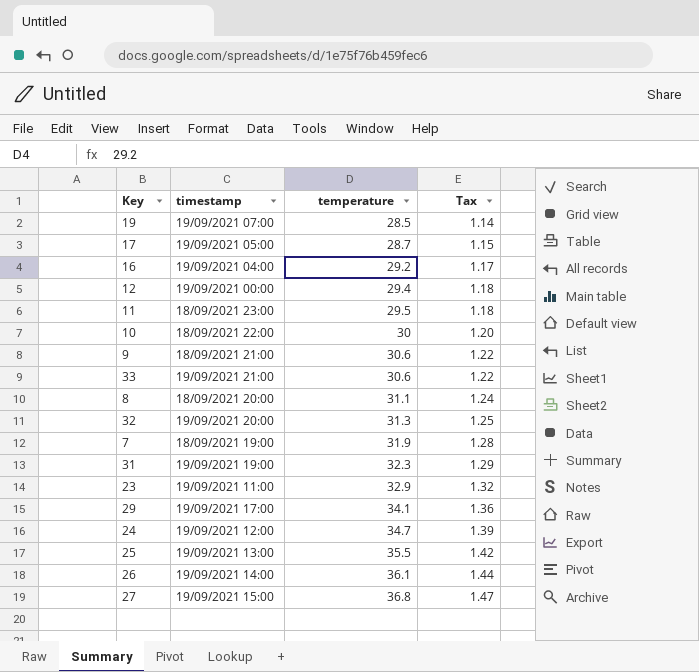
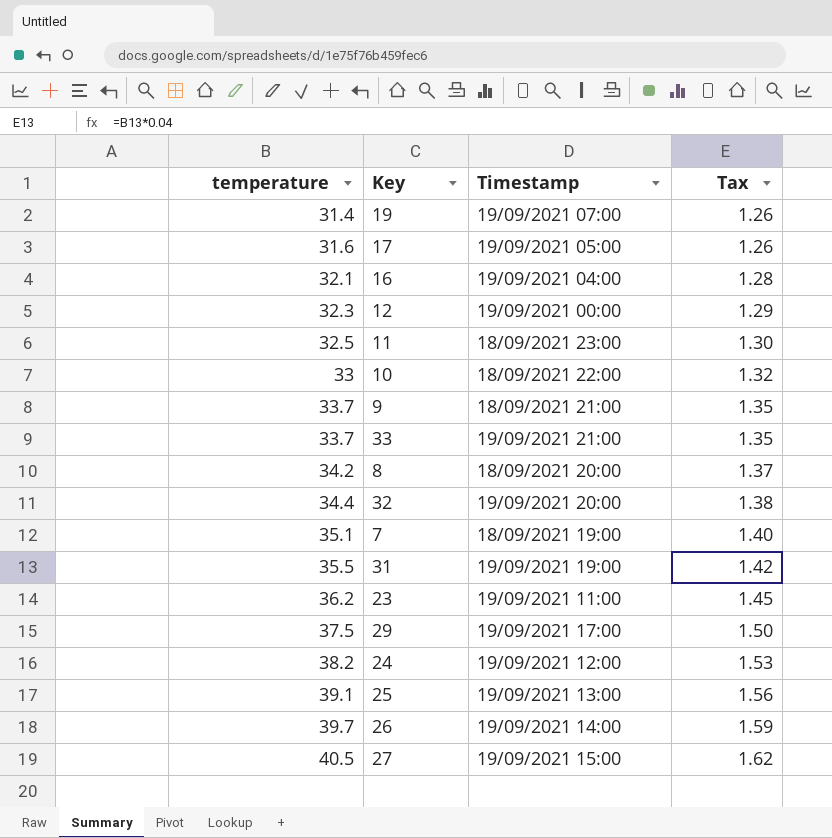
column temperature | position: 3 -> 1
column name: timestamp -> Timestamp
19 | temperature: 28.5 -> 31.4
19 | Tax: 1.14 -> 1.26
17 | temperature: 28.7 -> 31.6
17 | Tax: 1.15 -> 1.26
16 | temperature: 29.2 -> 32.1
16 | Tax: 1.17 -> 1.28
12 | temperature: 29.4 -> 32.3
12 | Tax: 1.18 -> 1.29
11 | temperature: 29.5 -> 32.5
11 | Tax: 1.18 -> 1.30
10 | temperature: 30 -> 33
10 | Tax: 1.20 -> 1.32
9 | temperature: 30.6 -> 33.7
9 | Tax: 1.22 -> 1.35
33 | temperature: 30.6 -> 33.7
33 | Tax: 1.22 -> 1.35
8 | temperature: 31.1 -> 34.2
8 | Tax: 1.24 -> 1.37
32 | temperature: 31.3 -> 34.4
32 | Tax: 1.25 -> 1.38
7 | temperature: 31.9 -> 35.1
7 | Tax: 1.28 -> 1.40
31 | temperature: 32.3 -> 35.5
31 | Tax: 1.29 -> 1.42
23 | temperature: 32.9 -> 36.2
23 | Tax: 1.32 -> 1.45
29 | temperature: 34.1 -> 37.5
29 | Tax: 1.36 -> 1.50
24 | temperature: 34.7 -> 38.2
24 | Tax: 1.39 -> 1.53
25 | temperature: 35.5 -> 39.1
25 | Tax: 1.42 -> 1.56
26 | temperature: 36.1 -> 39.7
26 | Tax: 1.44 -> 1.59
27 | temperature: 36.8 -> 40.5
27 | Tax: 1.47 -> 1.62

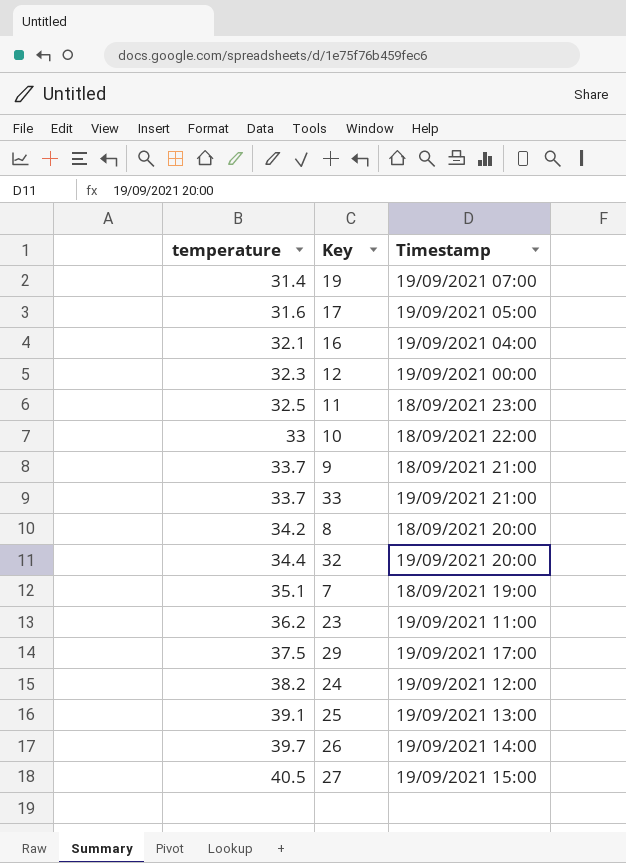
column Tax | formula: [temperature] * 0.04 -> none
row 31: 35.5 | 19/09/2021 19:00 | 1.42 -> none

